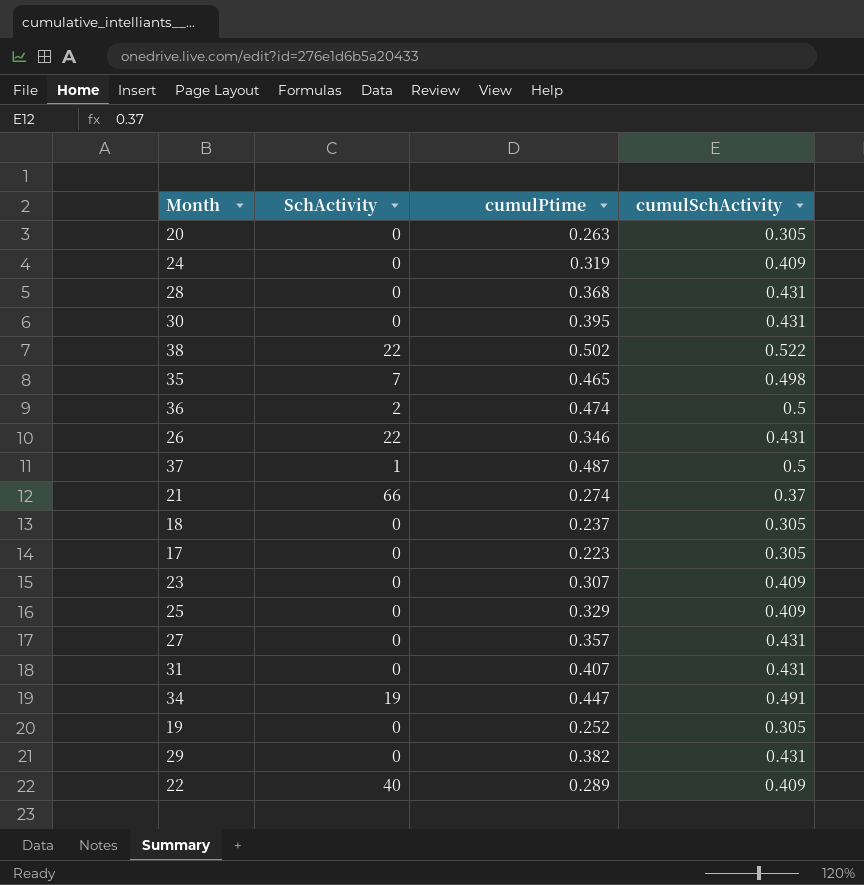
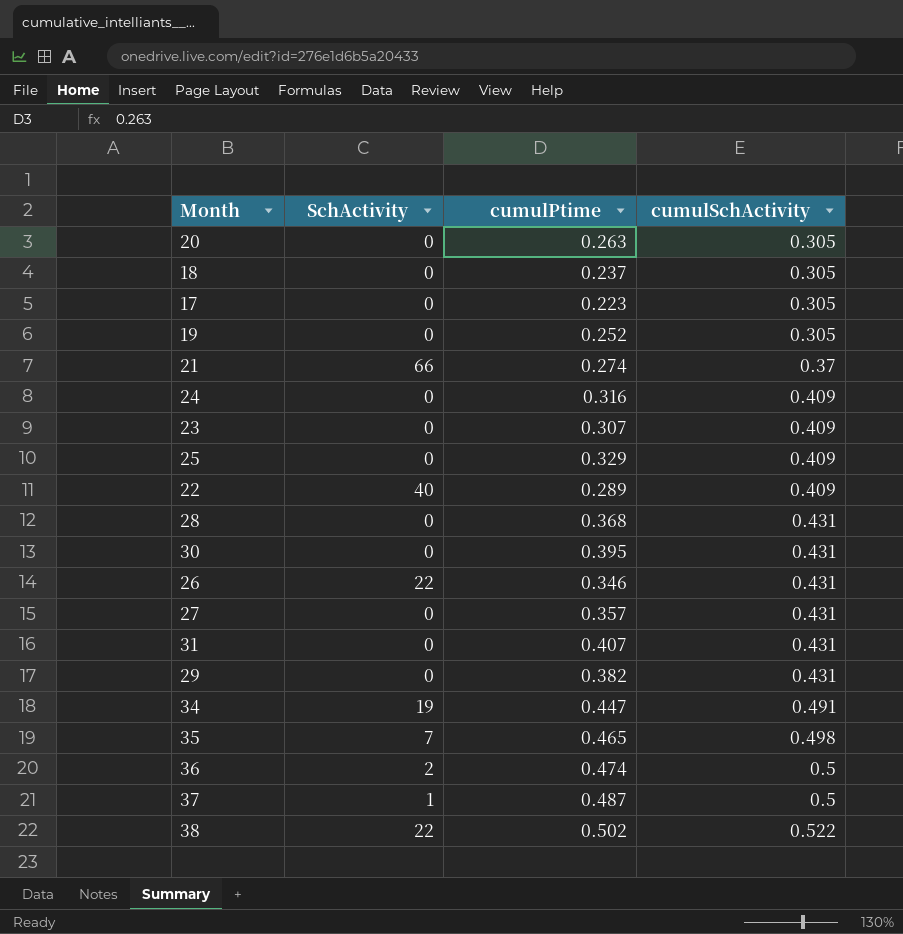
row order: none -> cumulSchActivity ascending
24 | cumulPtime: 0.319 -> 0.316

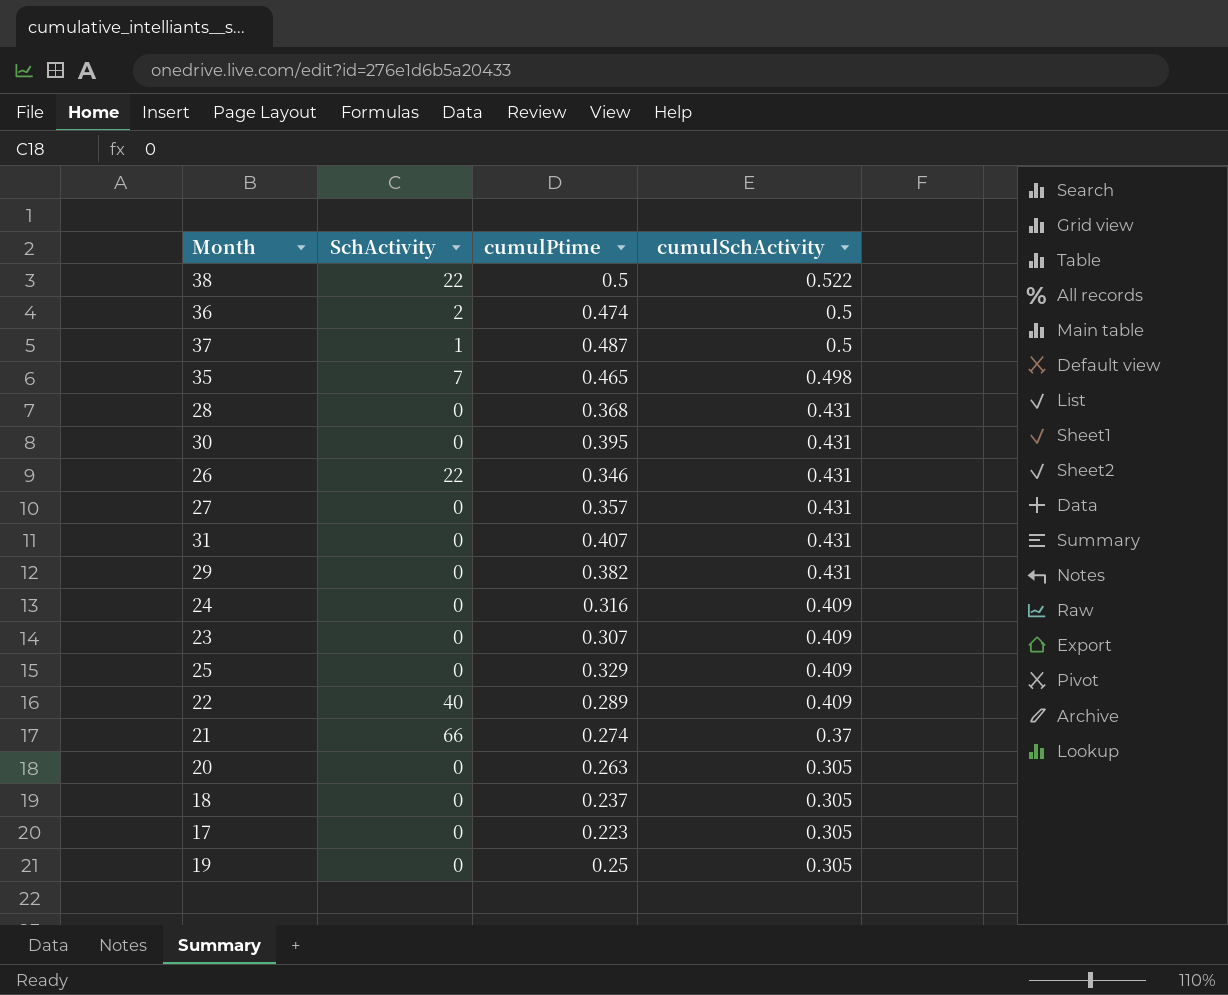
row order: cumulSchActivity ascending -> cumulSchActivity descending
row 34: 19 | 0.447 | 0.491 -> none
38 | cumulPtime: 0.502 -> 0.5
19 | cumulPtime: 0.252 -> 0.25

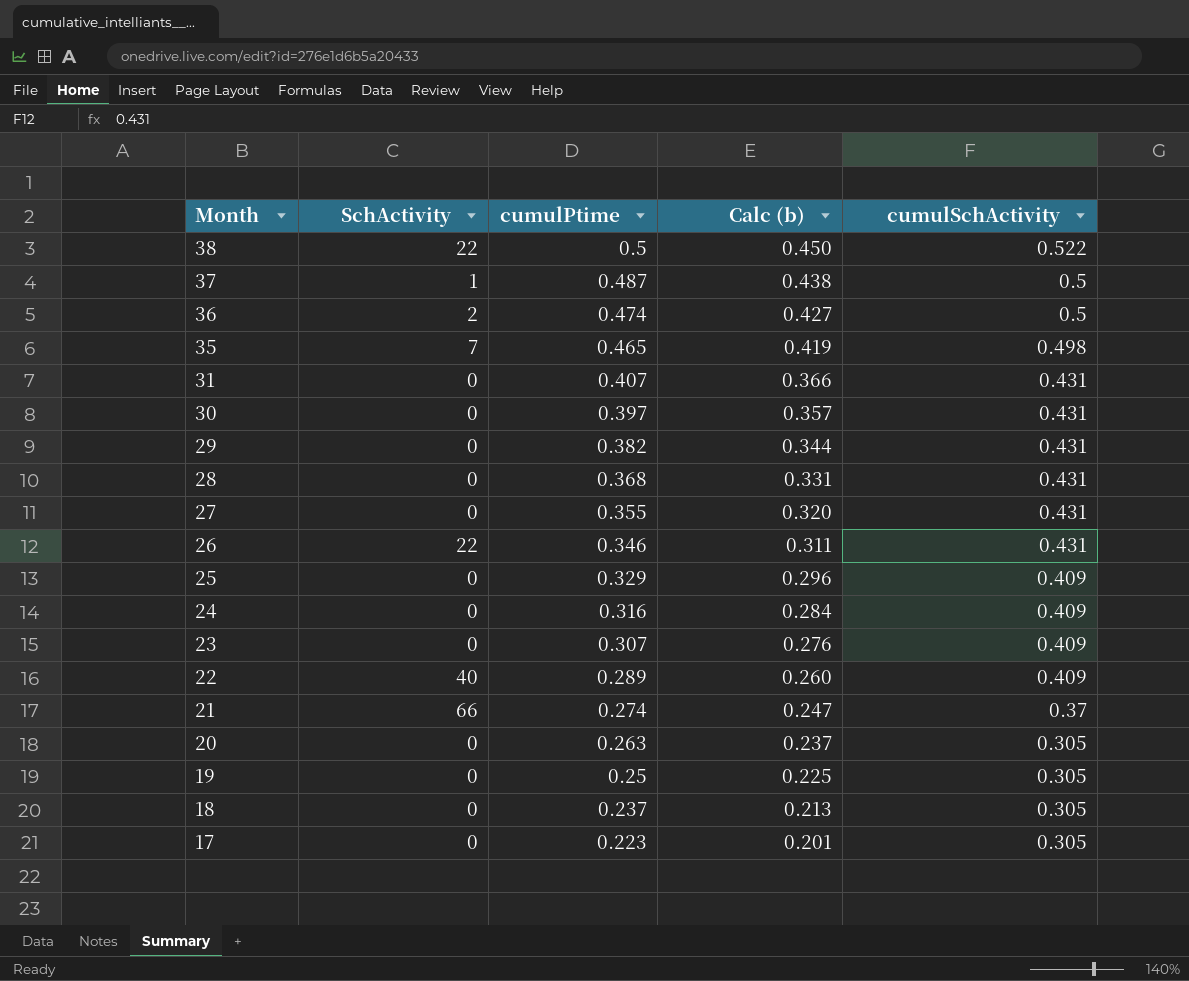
row order: cumulSchActivity descending -> Month descending
column Calc (b) | formula: none -> [cumulPtime] * 0.9
30 | cumulPtime: 0.395 -> 0.397
27 | cumulPtime: 0.357 -> 0.355

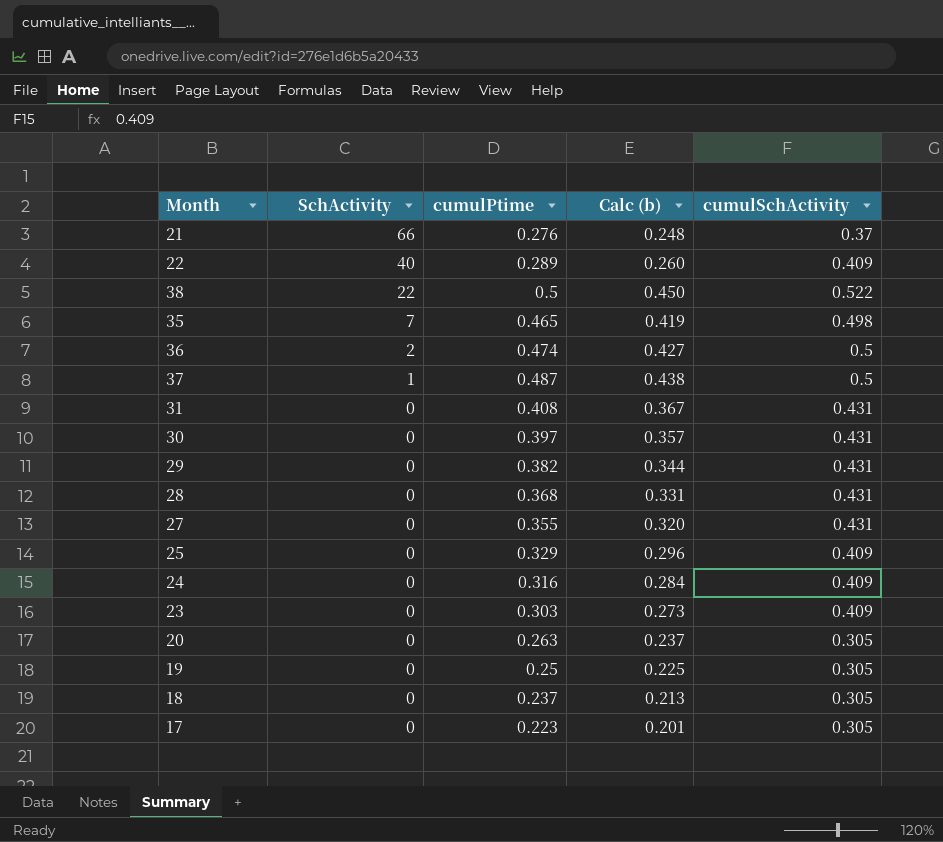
row order: Month descending -> SchActivity descending
row 26: 22 | 0.346 | 0.311 | 0.431 -> none
21 | cumulPtime: 0.274 -> 0.276
21 | Calc (b): 0.247 -> 0.248
31 | cumulPtime: 0.407 -> 0.408
31 | Calc (b): 0.366 -> 0.367
23 | cumulPtime: 0.307 -> 0.303
23 | Calc (b): 0.276 -> 0.273

